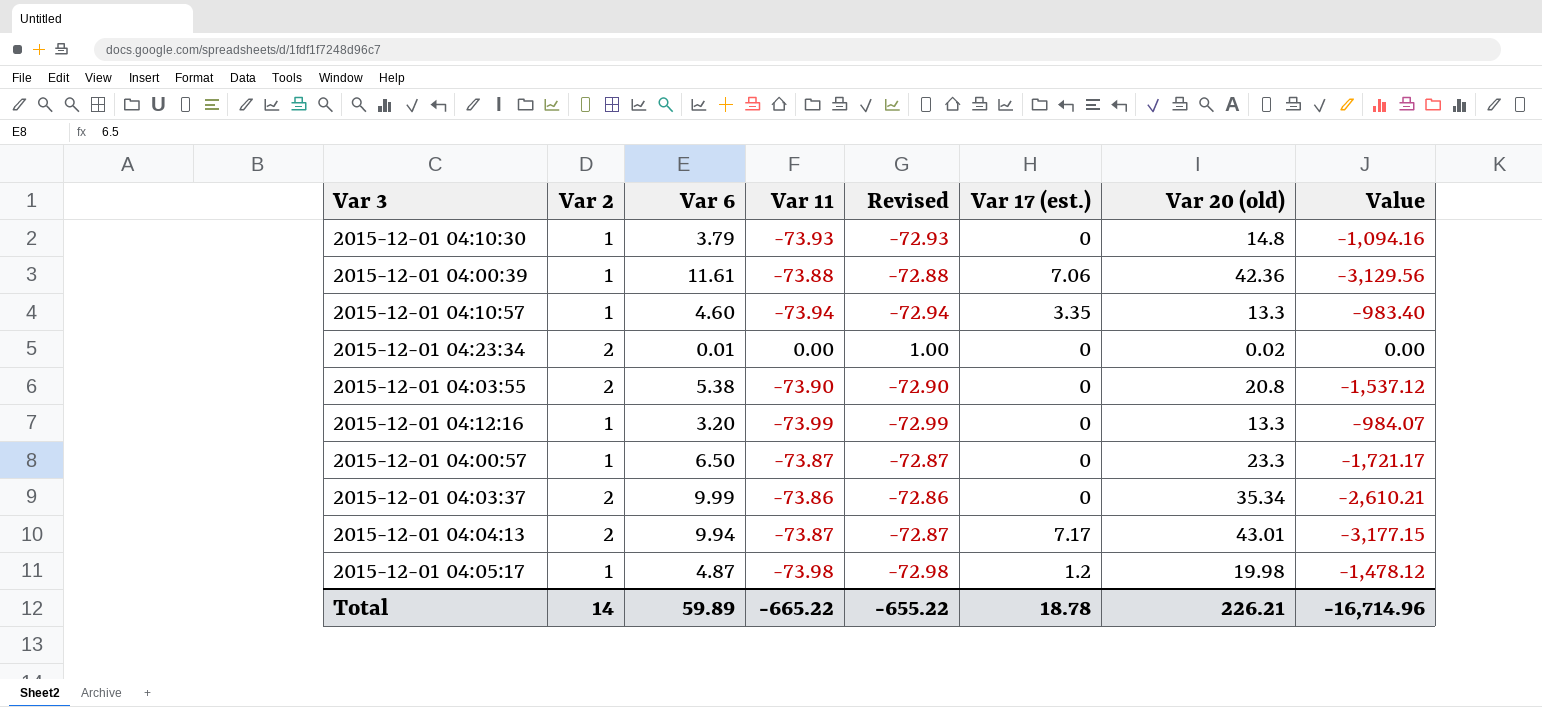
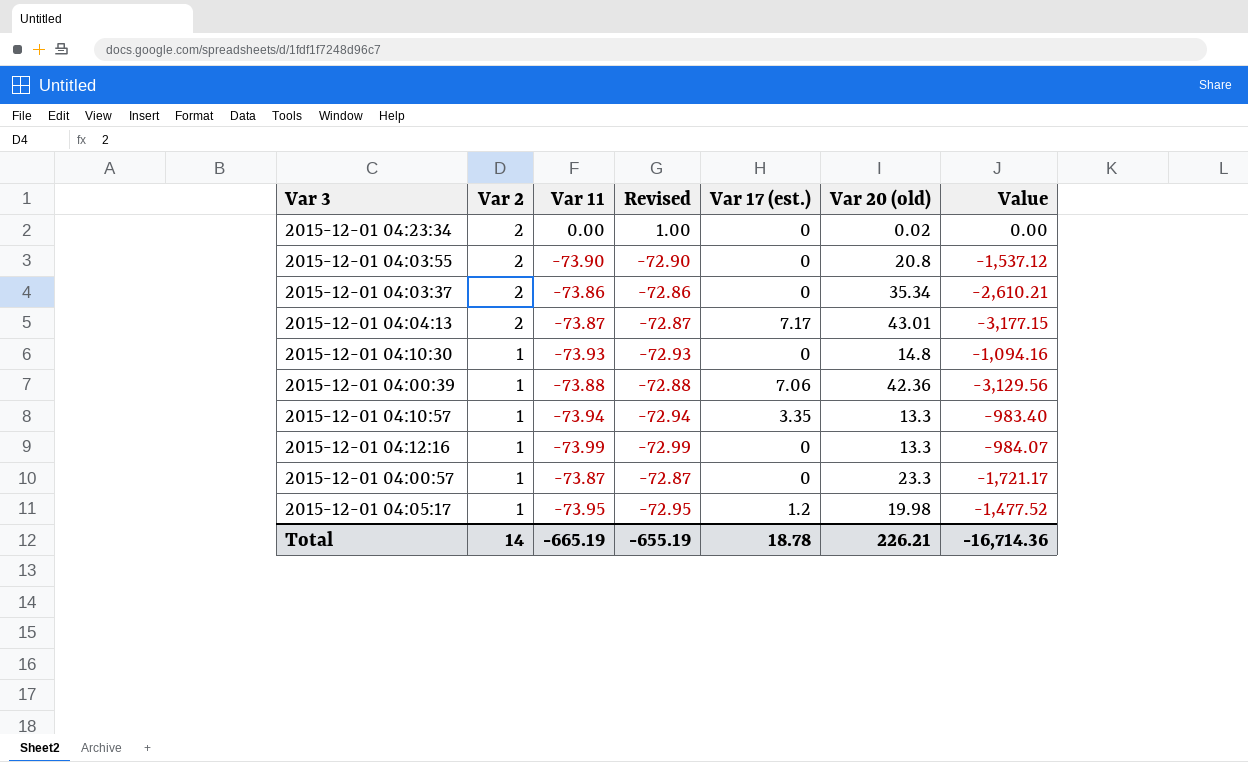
row order: none -> Var 2 descending
column Var 6 | position: 3 -> none
2015-12-01 04:05:17 | Var 11: -73.98 -> -73.95
2015-12-01 04:05:17 | Revised: -72.98 -> -72.95
2015-12-01 04:05:17 | Value: -1,478.12 -> -1,477.52
Total | Var 11: -665.22 -> -665.19
Total | Revised: -655.22 -> -655.19
Total | Value: -16,714.96 -> -16,714.36

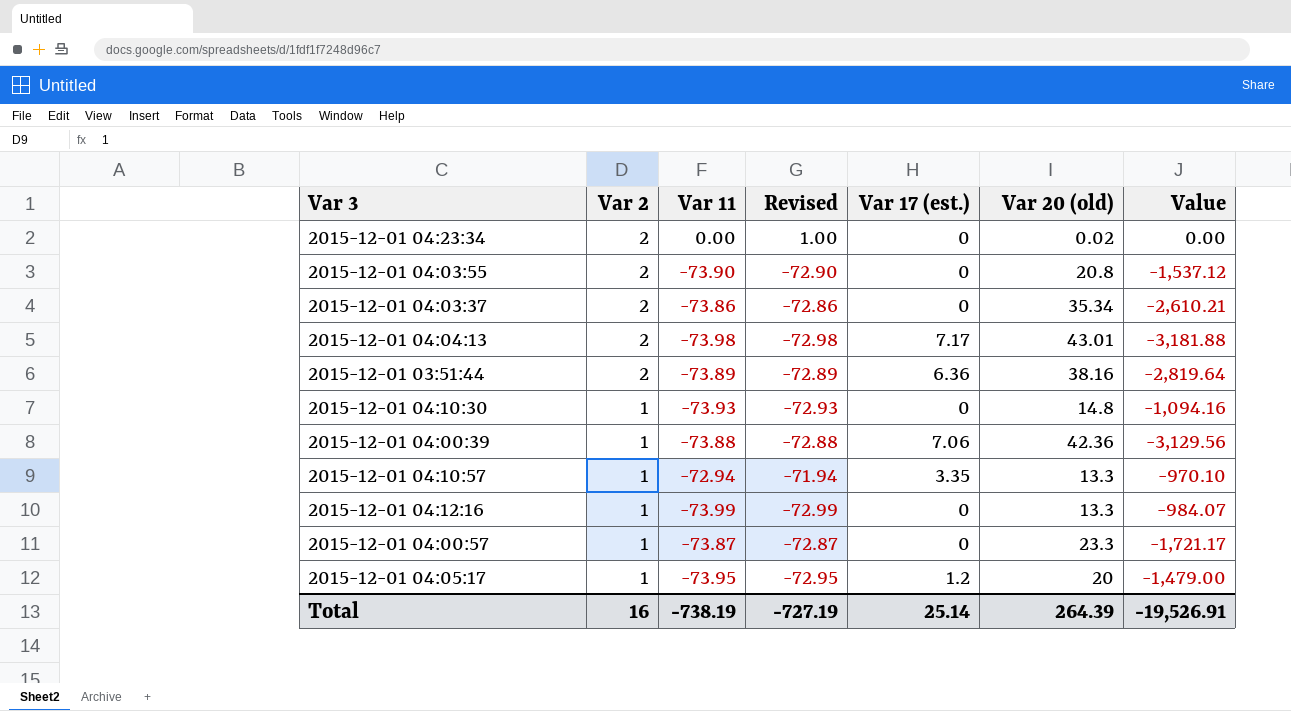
2015-12-01 04:04:13 | Var 11: -73.87 -> -73.98
2015-12-01 04:04:13 | Revised: -72.87 -> -72.98
2015-12-01 04:04:13 | Value: -3,177.15 -> -3,181.88
row 2015-12-01 03:51:44: none -> 2 | -73.89 | -72.89 | 6.36 | 38.16 | -2,819.64
2015-12-01 04:10:57 | Var 11: -73.94 -> -72.94
2015-12-01 04:10:57 | Revised: -72.94 -> -71.94
2015-12-01 04:10:57 | Value: -983.40 -> -970.10
2015-12-01 04:05:17 | Var 20 (old): 19.98 -> 20
2015-12-01 04:05:17 | Value: -1,477.52 -> -1,479.00
Total | Var 2: 14 -> 16
Total | Var 11: -665.19 -> -738.19
Total | Revised: -655.19 -> -727.19
Total | Var 17 (est.): 18.78 -> 25.14
Total | Var 20 (old): 226.21 -> 264.39
Total | Value: -16,714.36 -> -19,526.91

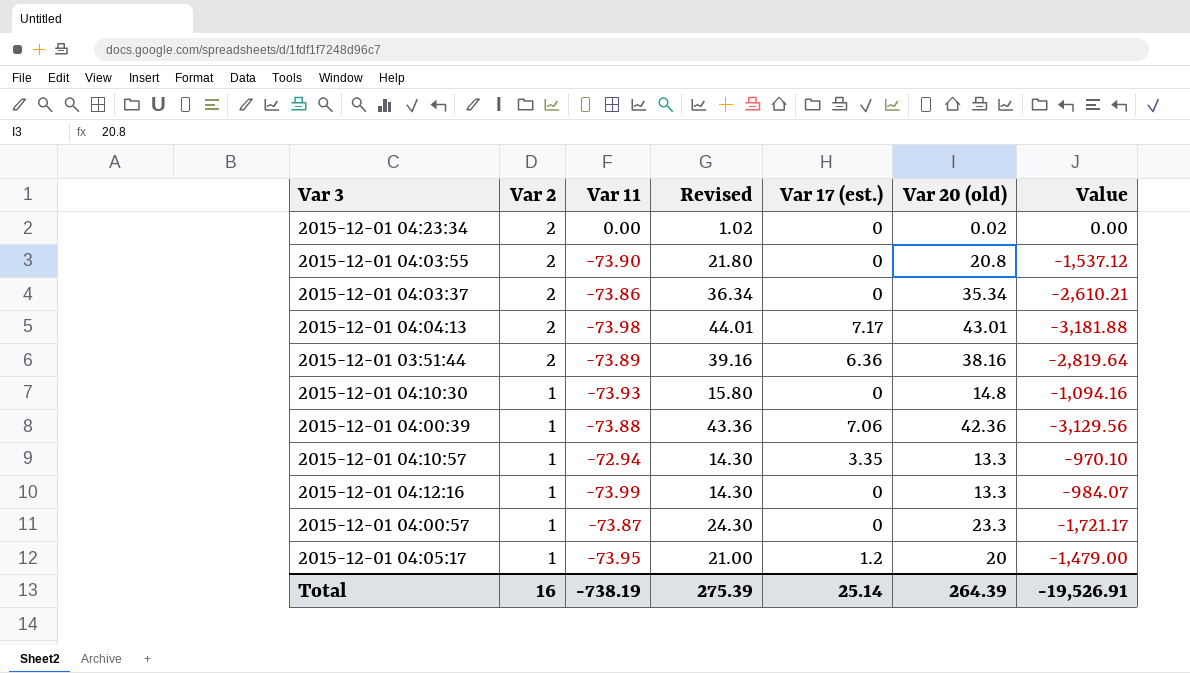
column Revised | formula: [Var 11] + 1 -> [Var 20 (old)] + 1
Total | Revised: -727.19 -> 275.39

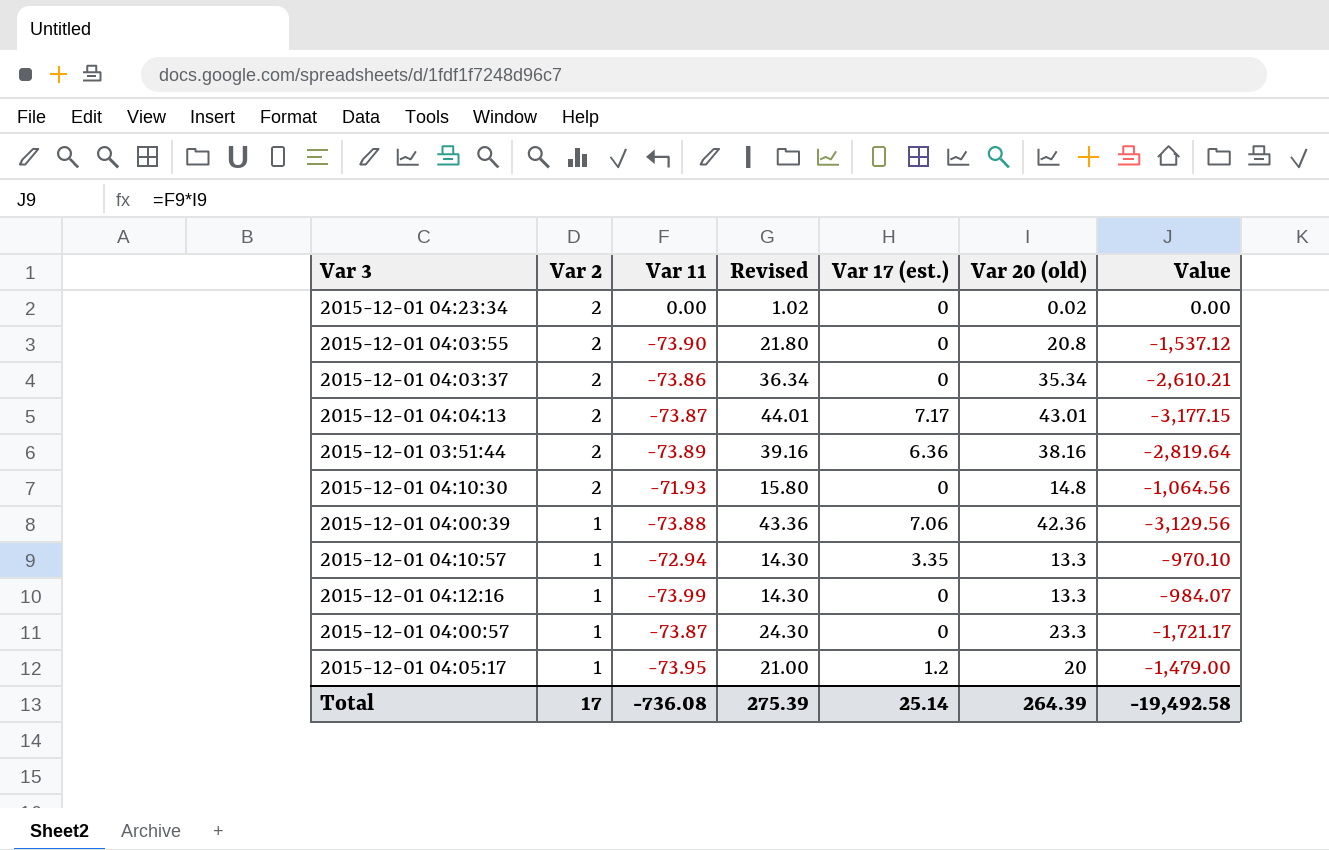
2015-12-01 04:04:13 | Var 11: -73.98 -> -73.87
2015-12-01 04:04:13 | Value: -3,181.88 -> -3,177.15
2015-12-01 04:10:30 | Var 2: 1 -> 2
2015-12-01 04:10:30 | Var 11: -73.93 -> -71.93
2015-12-01 04:10:30 | Value: -1,094.16 -> -1,064.56
Total | Var 2: 16 -> 17
Total | Var 11: -738.19 -> -736.08
Total | Value: -19,526.91 -> -19,492.58

